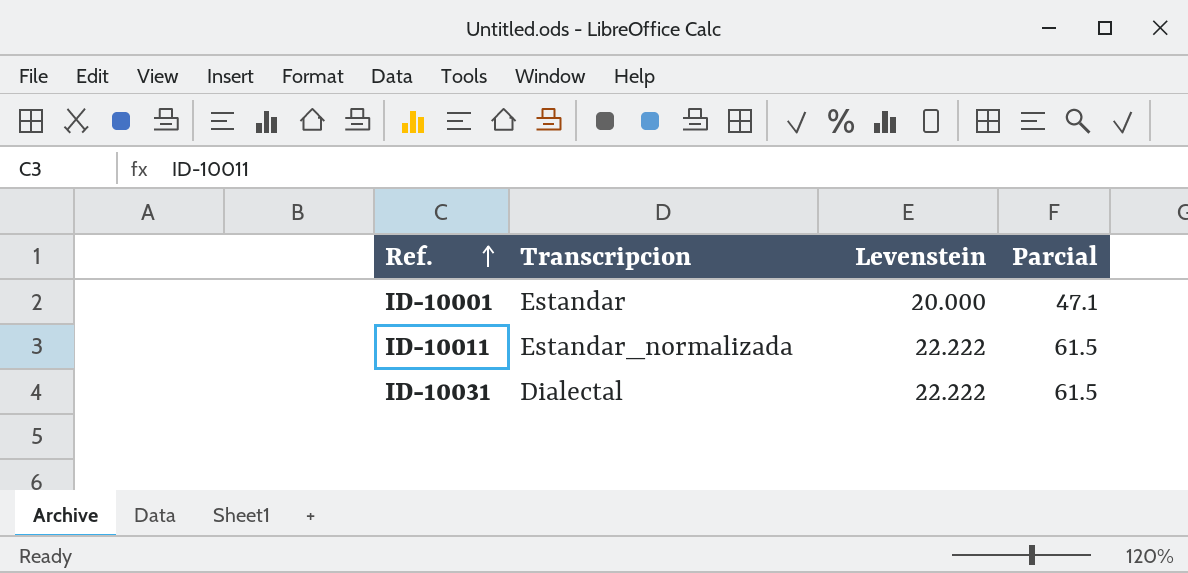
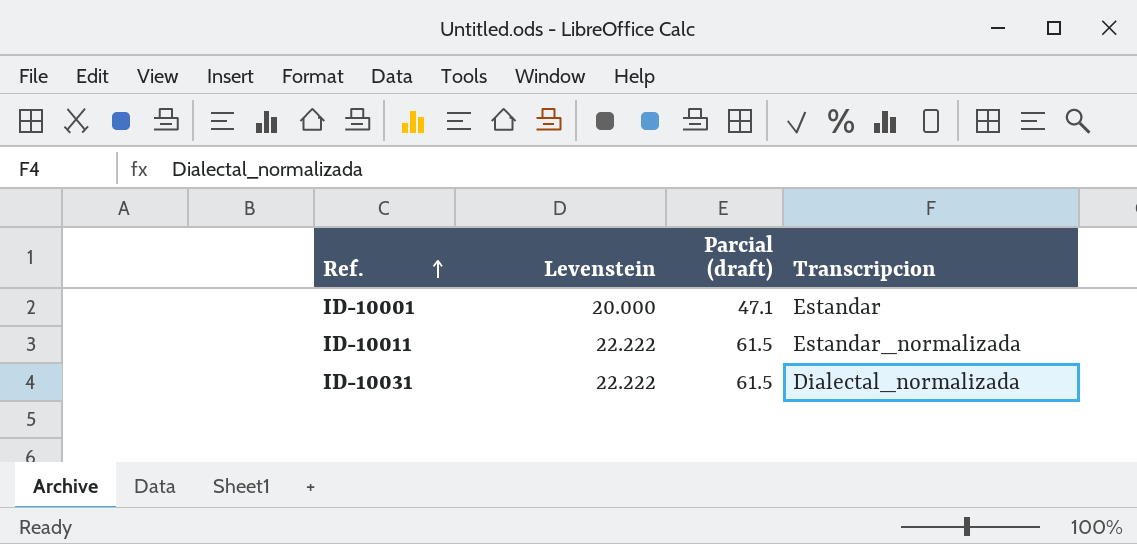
column name: Parcial -> Parcial (draft)
column Transcripcion | position: 2 -> 4
ID-10031 | Transcripcion: Dialectal -> Dialectal_normalizada

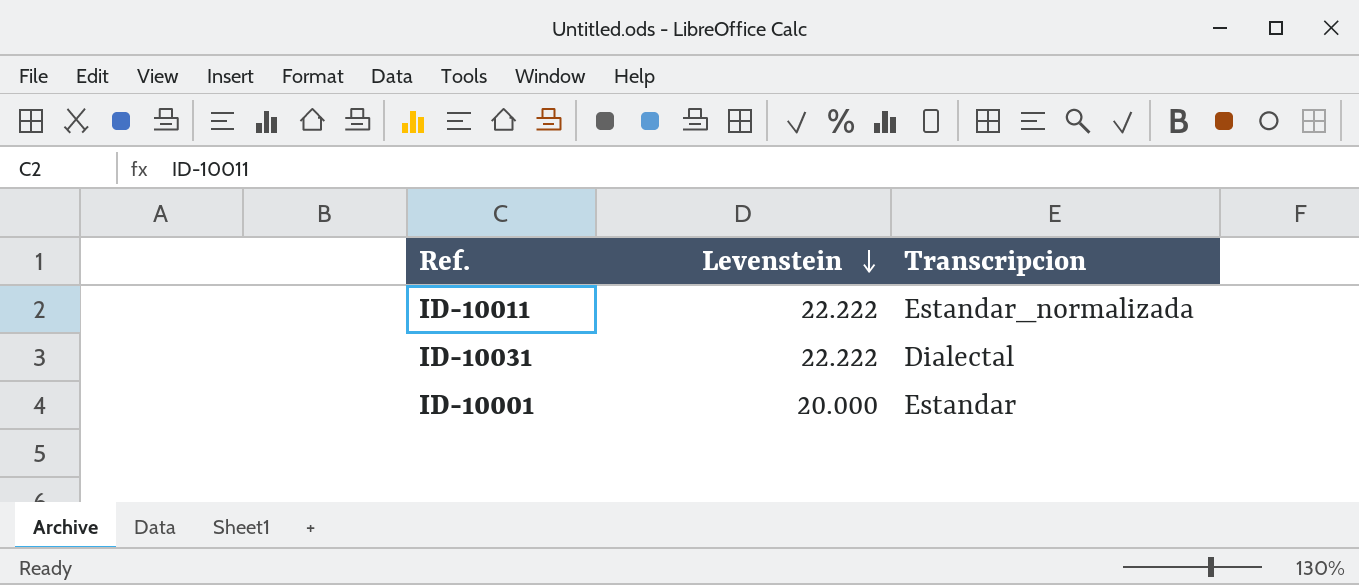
row order: Ref. ascending -> Levenstein descending
column Parcial (draft) | position: 3 -> none
ID-10031 | Transcripcion: Dialectal_normalizada -> Dialectal

